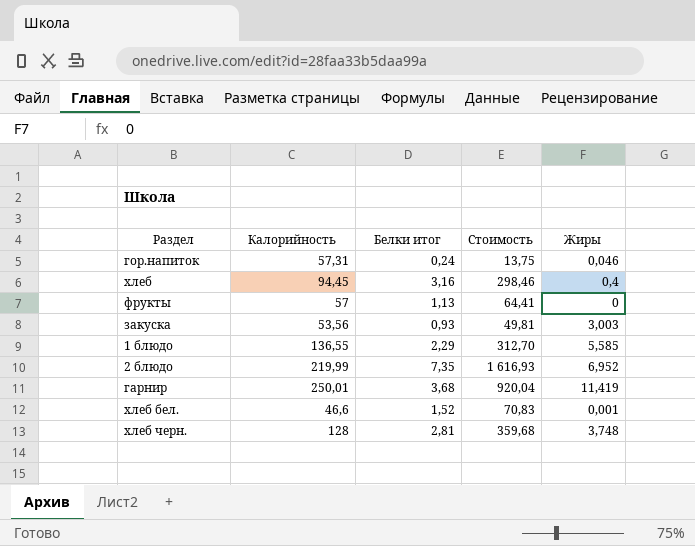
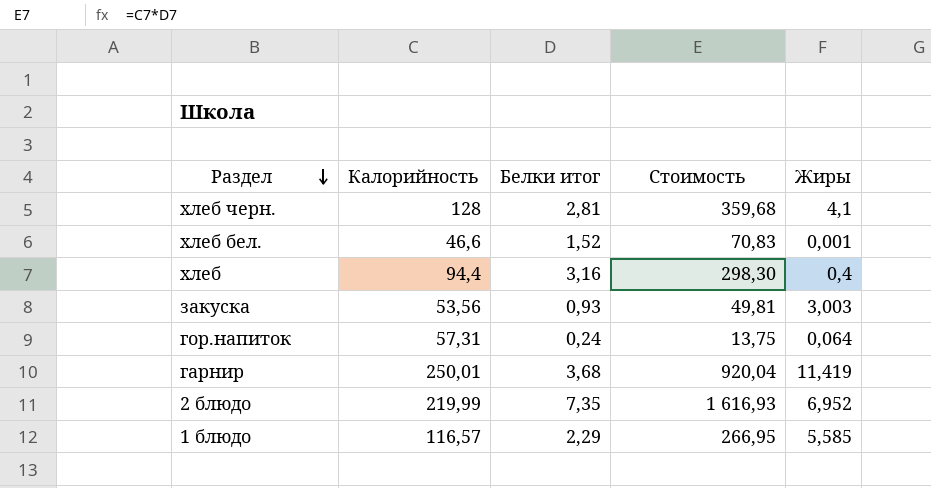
row order: none -> Раздел descending
row фрукты: 57 | 1,13 | 64,41 | 0 -> none
хлеб черн. | Жиры: 3,748 -> 4,1
хлеб | Калорийность: 94,45 -> 94,4
хлеб | Стоимость: 298,46 -> 298,30
гор.напиток | Жиры: 0,046 -> 0,064
1 блюдо | Калорийность: 136,55 -> 116,57
1 блюдо | Стоимость: 312,70 -> 266,95

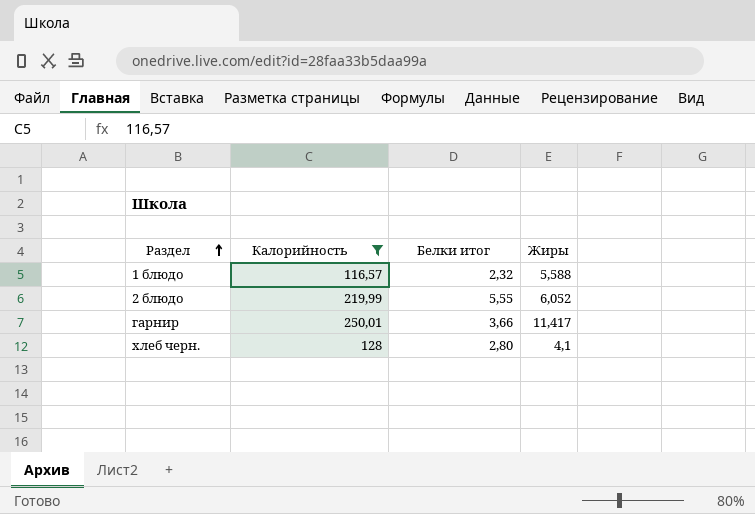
filter: none -> Калорийность >= 116,57
row order: Раздел descending -> Раздел ascending
column Стоимость | formula: [Калорийность] * [Белки итог] -> none
1 блюдо | Белки итог: 2,29 -> 2,32
1 блюдо | Жиры: 5,585 -> 5,588
2 блюдо | Белки итог: 7,35 -> 5,55
2 блюдо | Жиры: 6,952 -> 6,052
гарнир | Белки итог: 3,68 -> 3,66
гарнир | Жиры: 11,419 -> 11,417
хлеб черн. | Белки итог: 2,81 -> 2,80

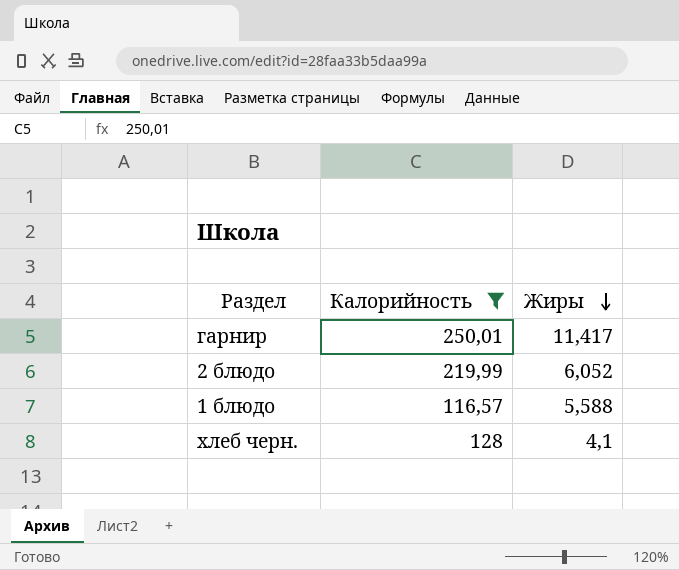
row order: Раздел ascending -> Жиры descending
column Белки итог | position: 3 -> none

